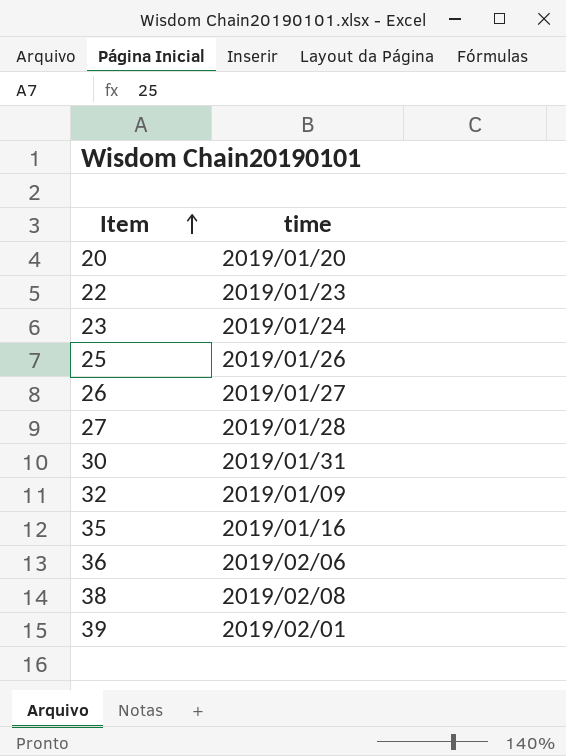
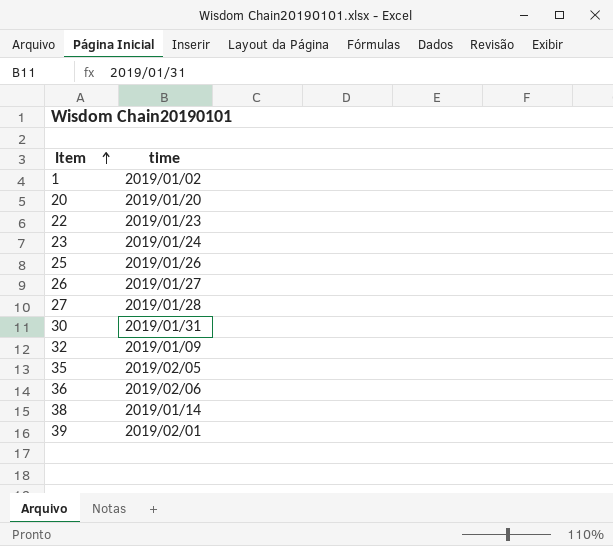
row 1: none -> 2019/01/02
35 | time: 2019/01/16 -> 2019/02/05
38 | time: 2019/02/08 -> 2019/01/14

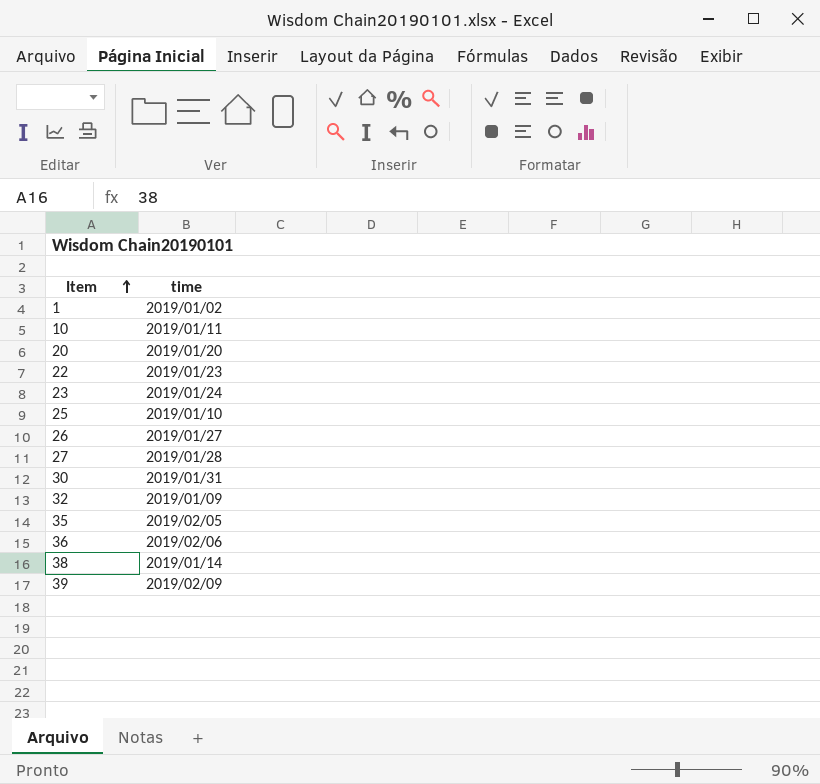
row 10: none -> 2019/01/11
25 | time: 2019/01/26 -> 2019/01/10
39 | time: 2019/02/01 -> 2019/02/09

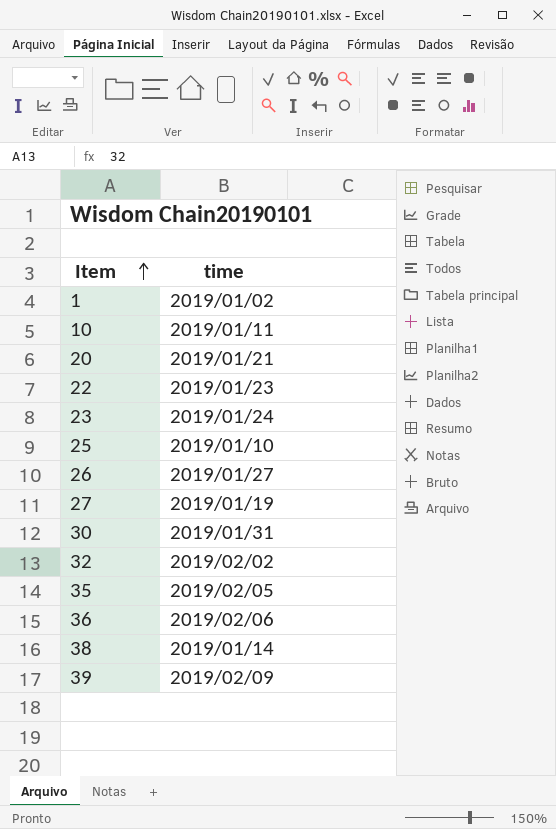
20 | time: 2019/01/20 -> 2019/01/21
27 | time: 2019/01/28 -> 2019/01/19
32 | time: 2019/01/09 -> 2019/02/02

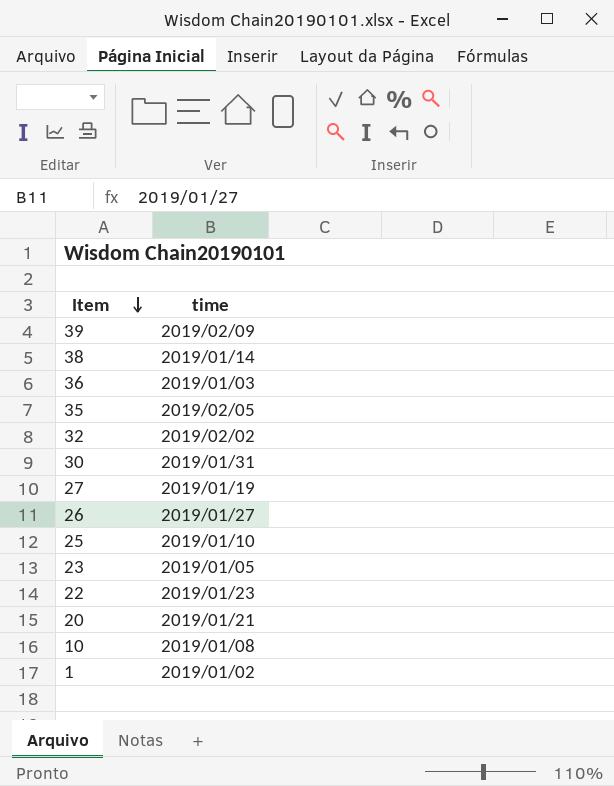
row order: Item ascending -> Item descending
36 | time: 2019/02/06 -> 2019/01/03
23 | time: 2019/01/24 -> 2019/01/05
10 | time: 2019/01/11 -> 2019/01/08

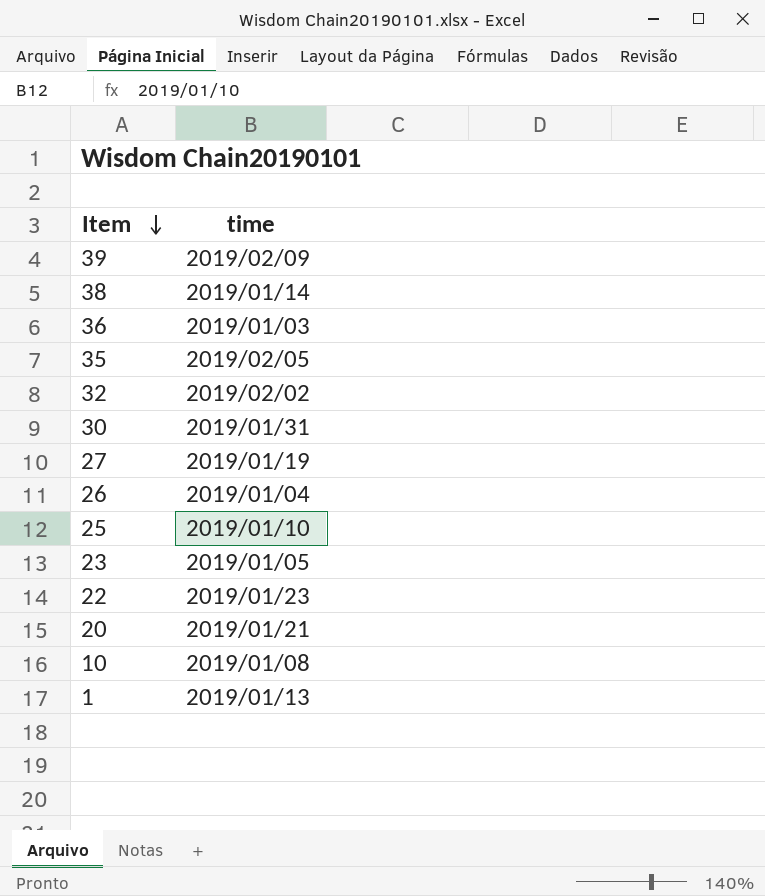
26 | time: 2019/01/27 -> 2019/01/04
1 | time: 2019/01/02 -> 2019/01/13

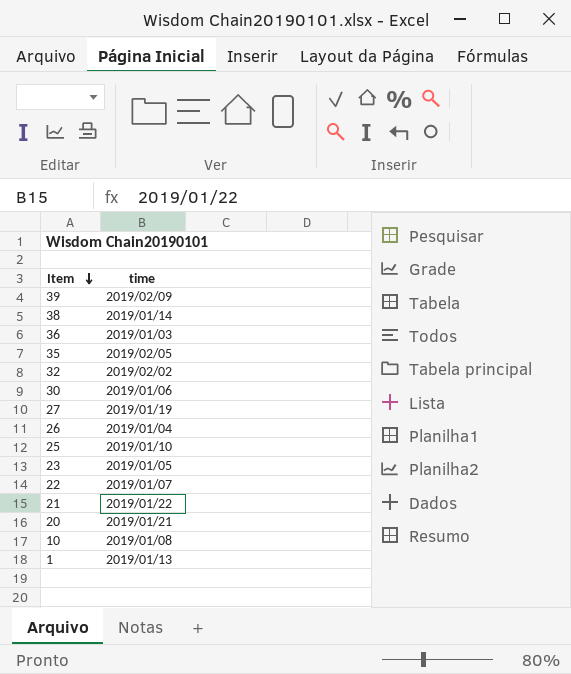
30 | time: 2019/01/31 -> 2019/01/06
22 | time: 2019/01/23 -> 2019/01/07
row 21: none -> 2019/01/22

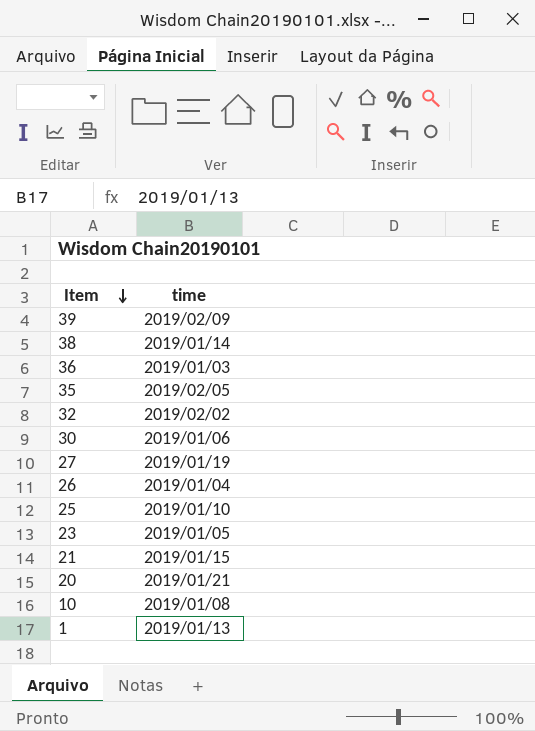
row 22: 2019/01/07 -> none
21 | time: 2019/01/22 -> 2019/01/15

